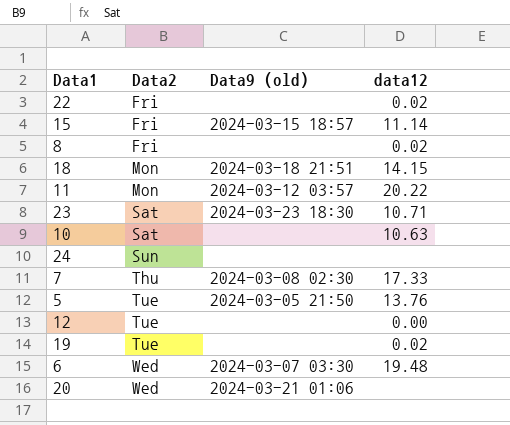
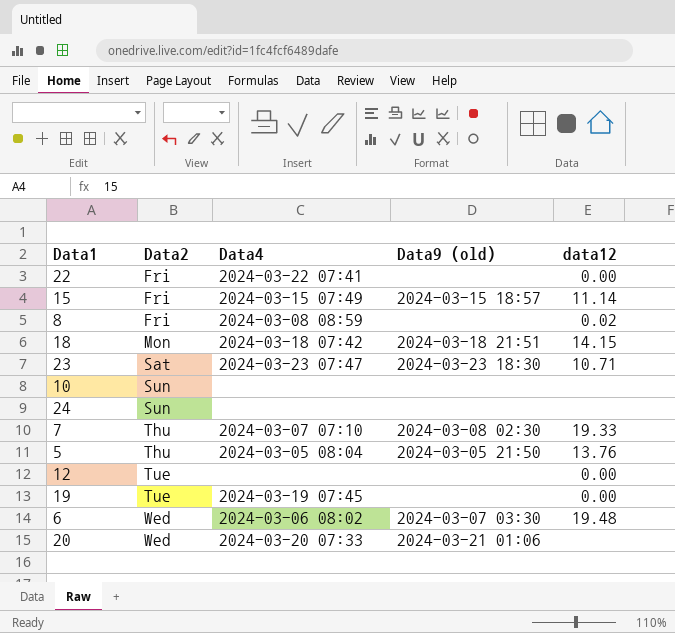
column Data4 | position: none -> 3
row 11: Mon | 2024-03-12 03:57 | 20.22 -> none
22 | data12: 0.02 -> 0.00
10 | Data2: Sat -> Sun
10 | data12: 10.63 -> none
7 | data12: 17.33 -> 19.33
5 | Data2: Tue -> Thu
19 | data12: 0.02 -> 0.00

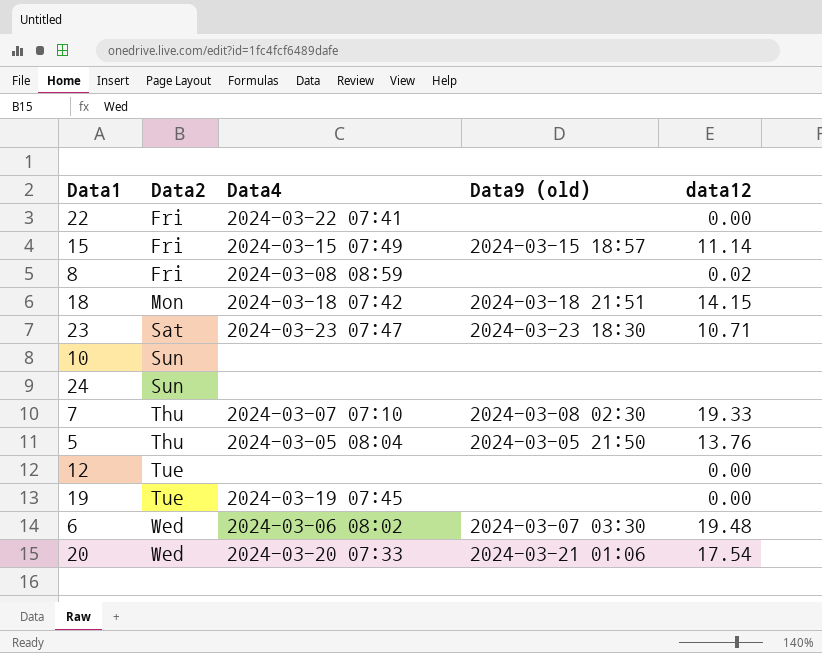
20 | data12: none -> 17.54

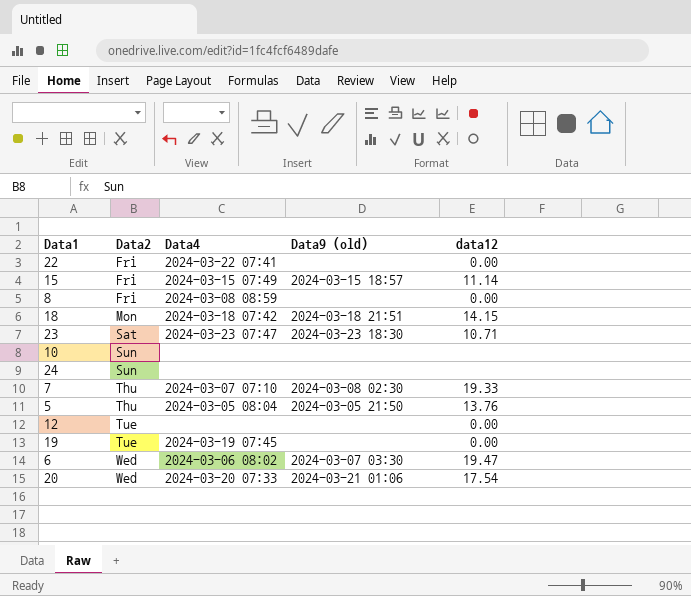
8 | data12: 0.02 -> 0.00
6 | data12: 19.48 -> 19.47

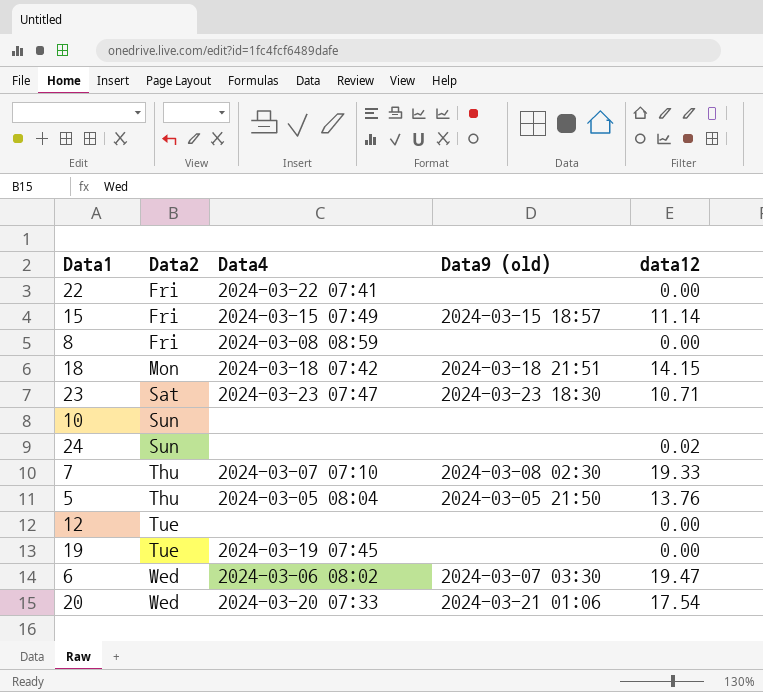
24 | data12: none -> 0.02

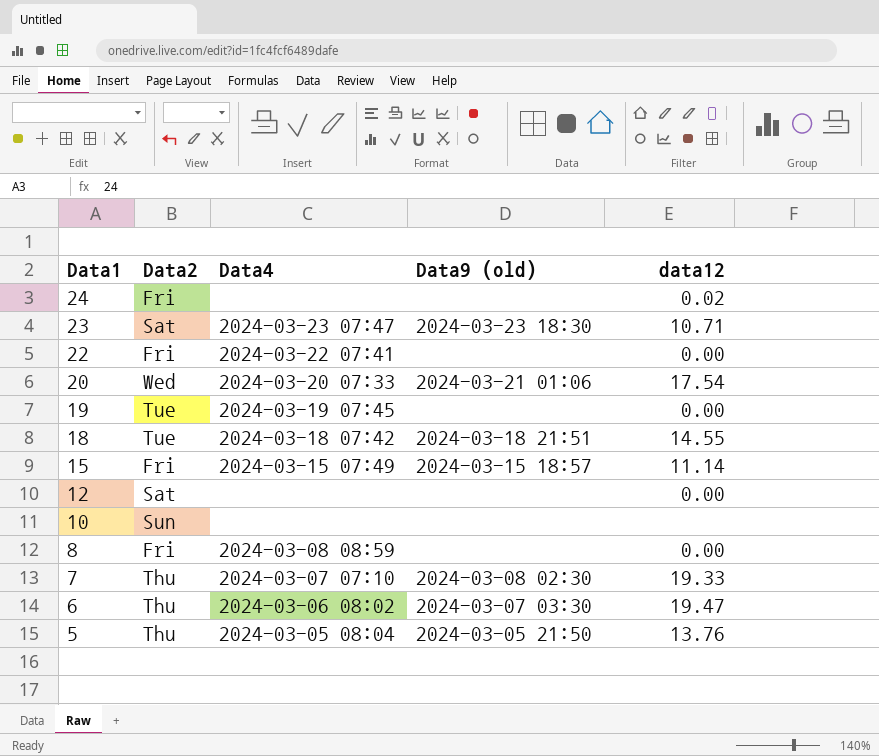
row order: Data2 ascending -> Data1 descending
24 | Data2: Sun -> Fri
18 | Data2: Mon -> Tue
18 | data12: 14.15 -> 14.55
12 | Data2: Tue -> Sat
6 | Data2: Wed -> Thu

